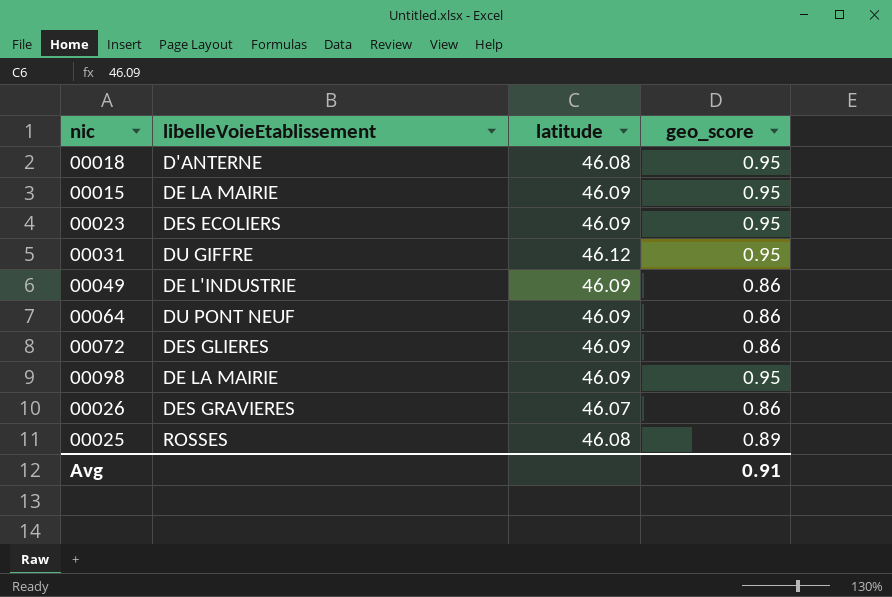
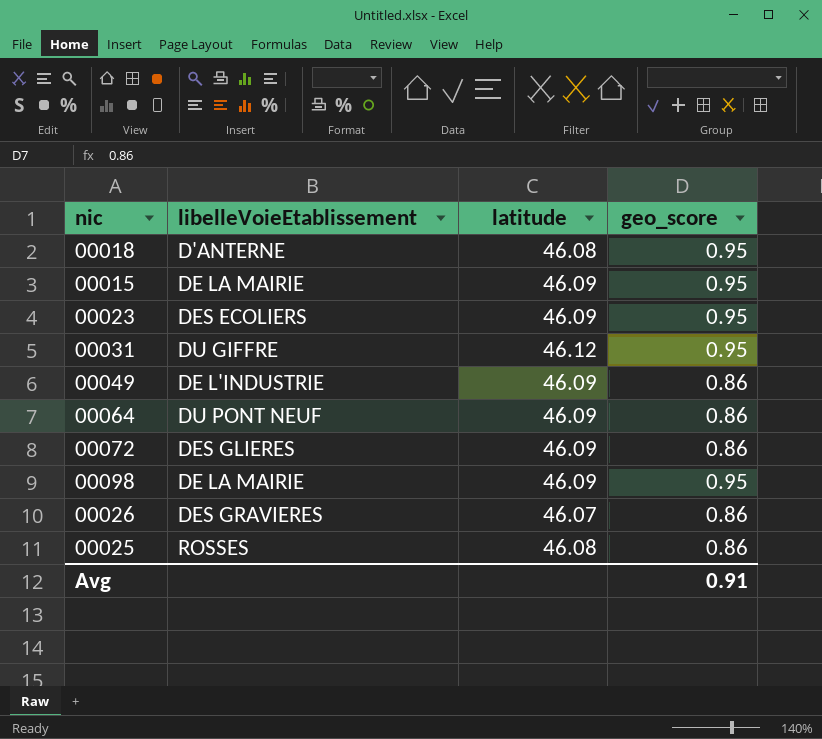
00025 | geo_score: 0.89 -> 0.86

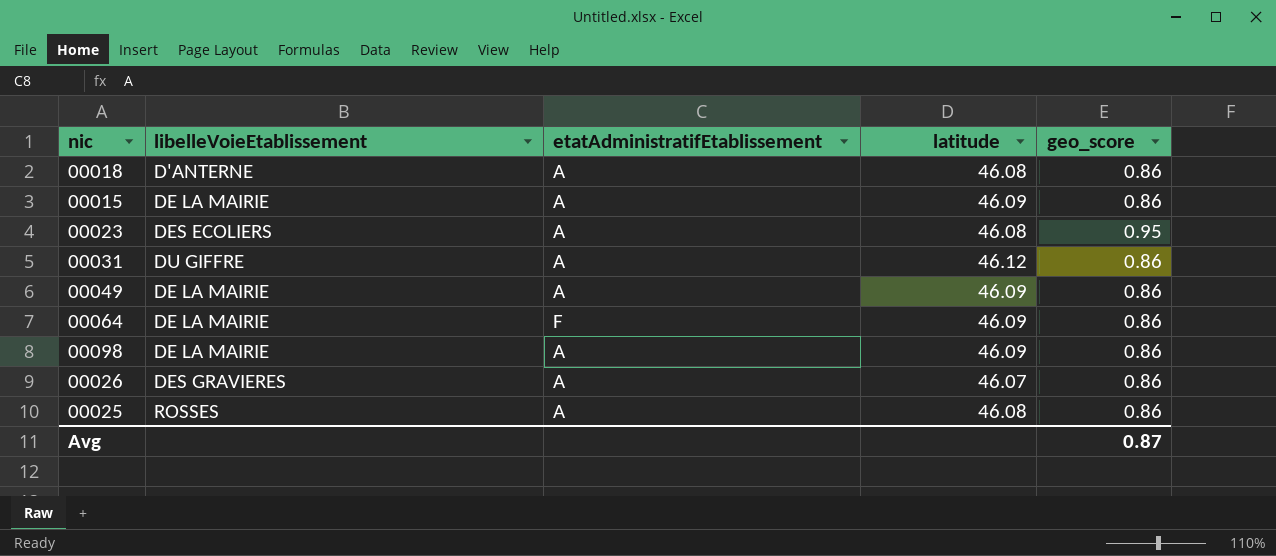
column etatAdministratifEtablissement | position: none -> 3
row 00072: DES GLIERES | 46.09 | 0.86 -> none
00018 | geo_score: 0.95 -> 0.86
00015 | geo_score: 0.95 -> 0.86
00023 | latitude: 46.09 -> 46.08
00031 | geo_score: 0.95 -> 0.86
00049 | libelleVoieEtablissement: DE L'INDUSTRIE -> DE LA MAIRIE
00064 | libelleVoieEtablissement: DU PONT NEUF -> DE LA MAIRIE
00098 | geo_score: 0.95 -> 0.86
Avg | geo_score: 0.91 -> 0.87

